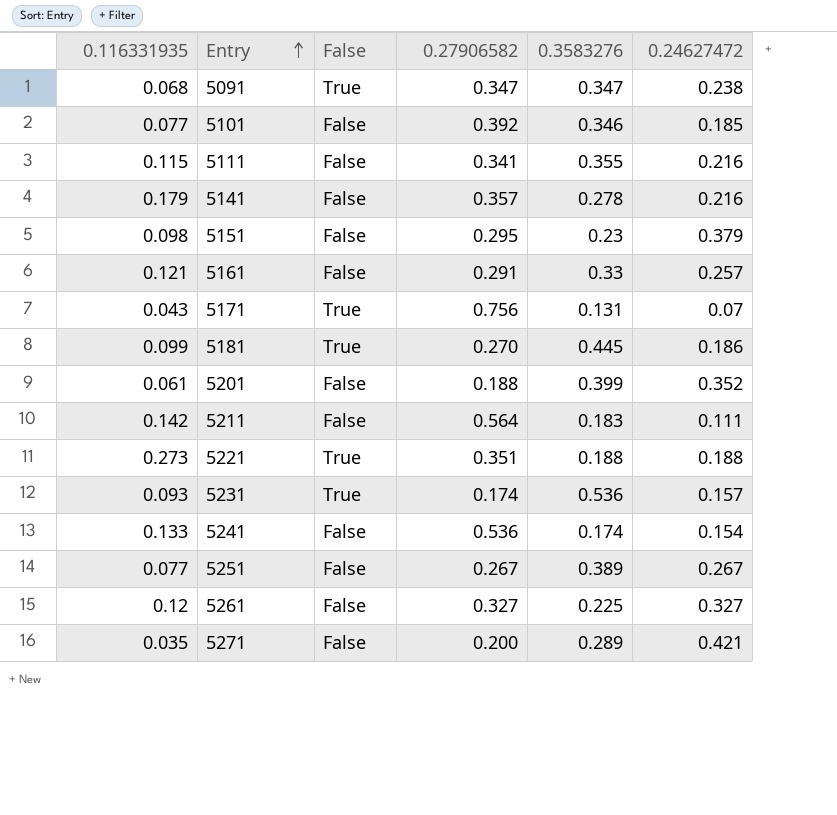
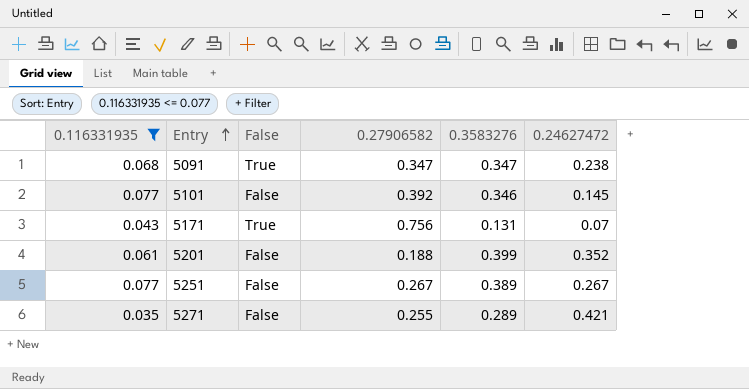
filter: none -> 0.116331935 <= 0.077
5101 | 0.24627472: 0.185 -> 0.145
5271 | 0.27906582: 0.200 -> 0.255

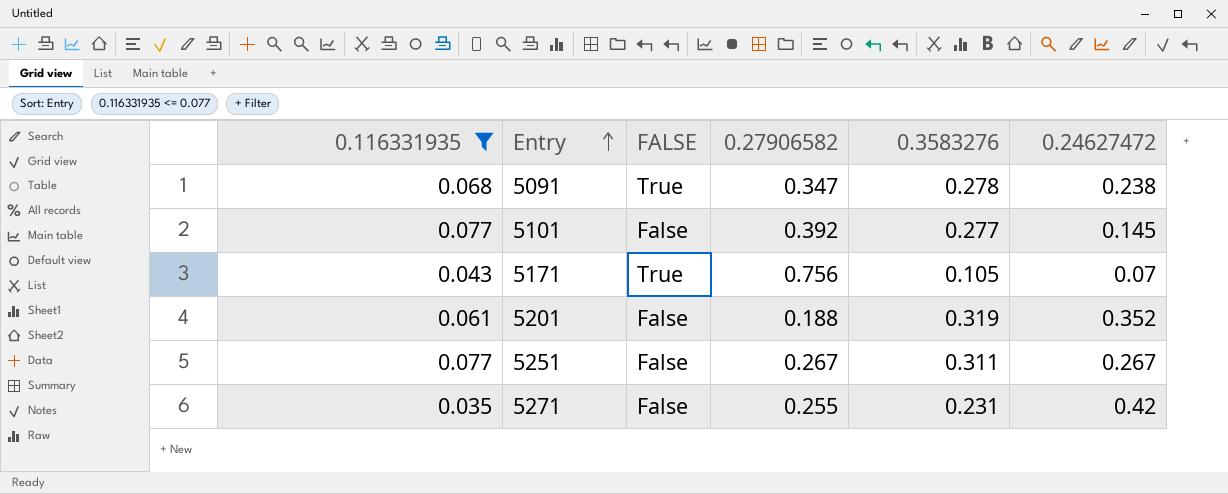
column name: False -> FALSE
5091 | 0.3583276: 0.347 -> 0.278
5101 | 0.3583276: 0.346 -> 0.277
5171 | 0.3583276: 0.131 -> 0.105
5201 | 0.3583276: 0.399 -> 0.319
5251 | 0.3583276: 0.389 -> 0.311
5271 | 0.3583276: 0.289 -> 0.231
5271 | 0.24627472: 0.421 -> 0.42

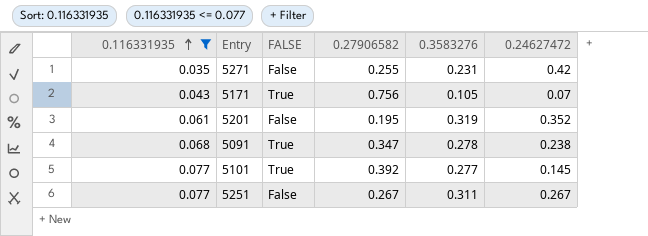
row order: Entry ascending -> 0.116331935 ascending
5201 | 0.27906582: 0.188 -> 0.195
5101 | FALSE: False -> True

